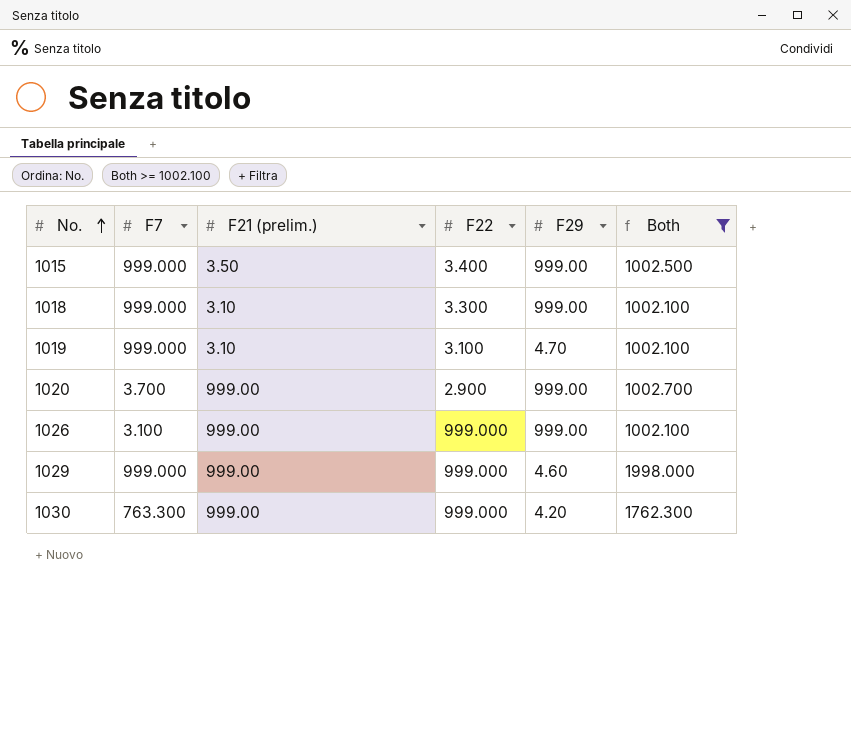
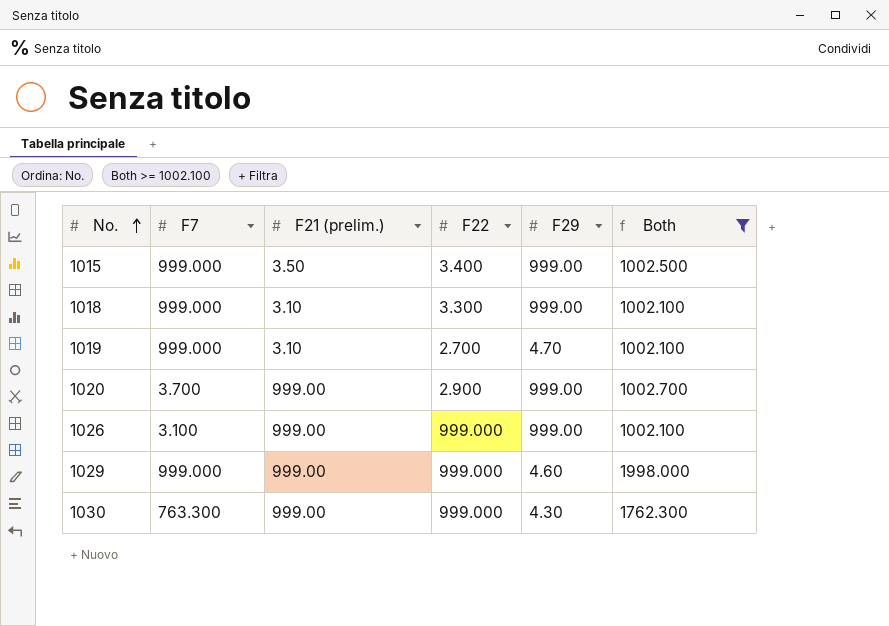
1019 | F22: 3.100 -> 2.700
1030 | F29: 4.20 -> 4.30

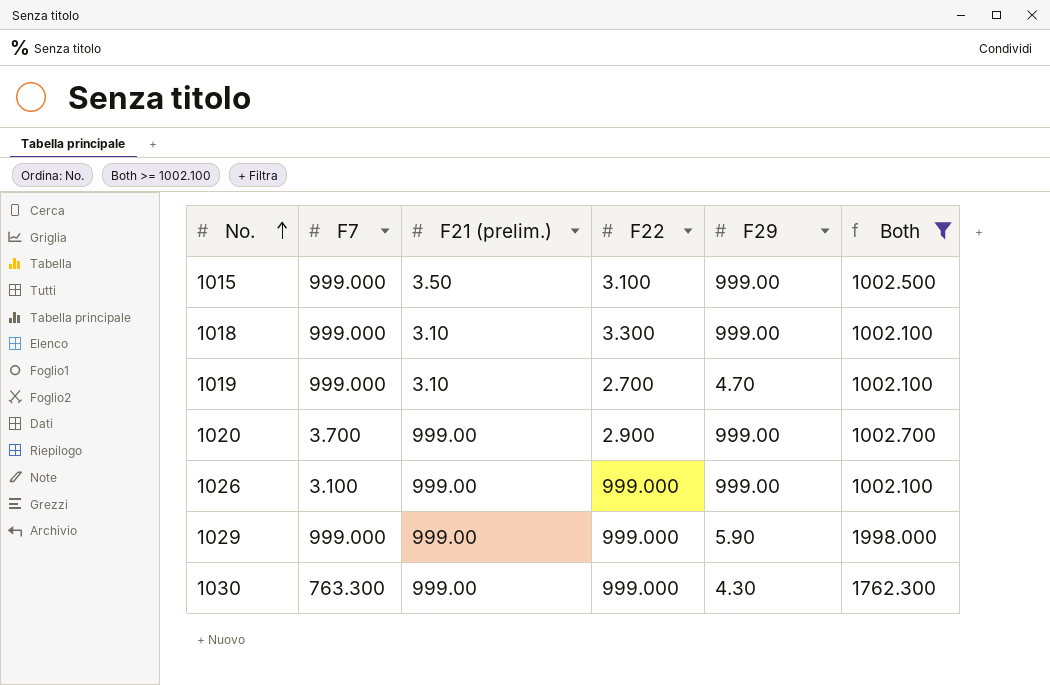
1015 | F22: 3.400 -> 3.100
1029 | F29: 4.60 -> 5.90

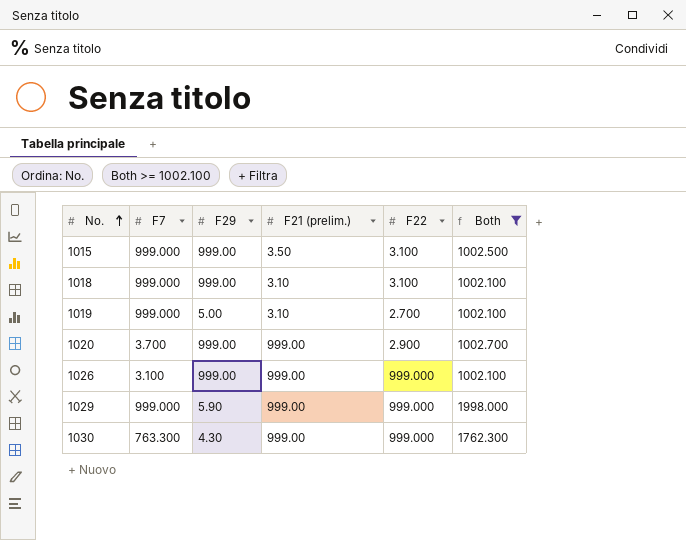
column F29 | position: 5 -> 3
1018 | F22: 3.300 -> 3.100
1019 | F29: 4.70 -> 5.00

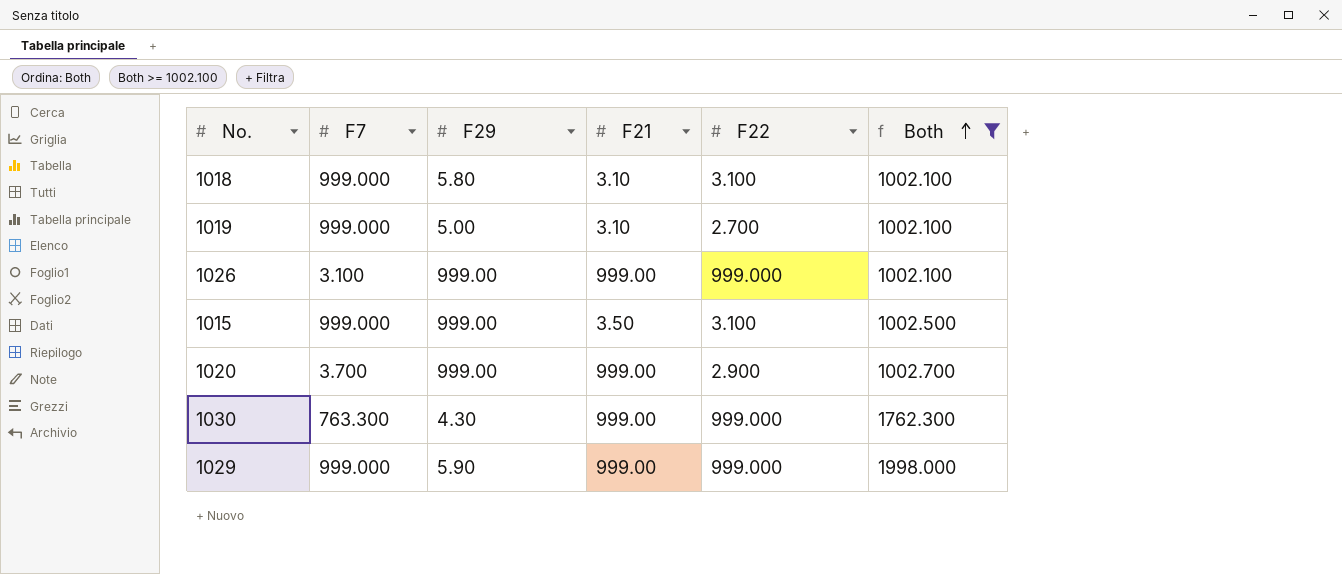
row order: No. ascending -> Both ascending
column name: F21 (prelim.) -> F21
1018 | F29: 999.00 -> 5.80

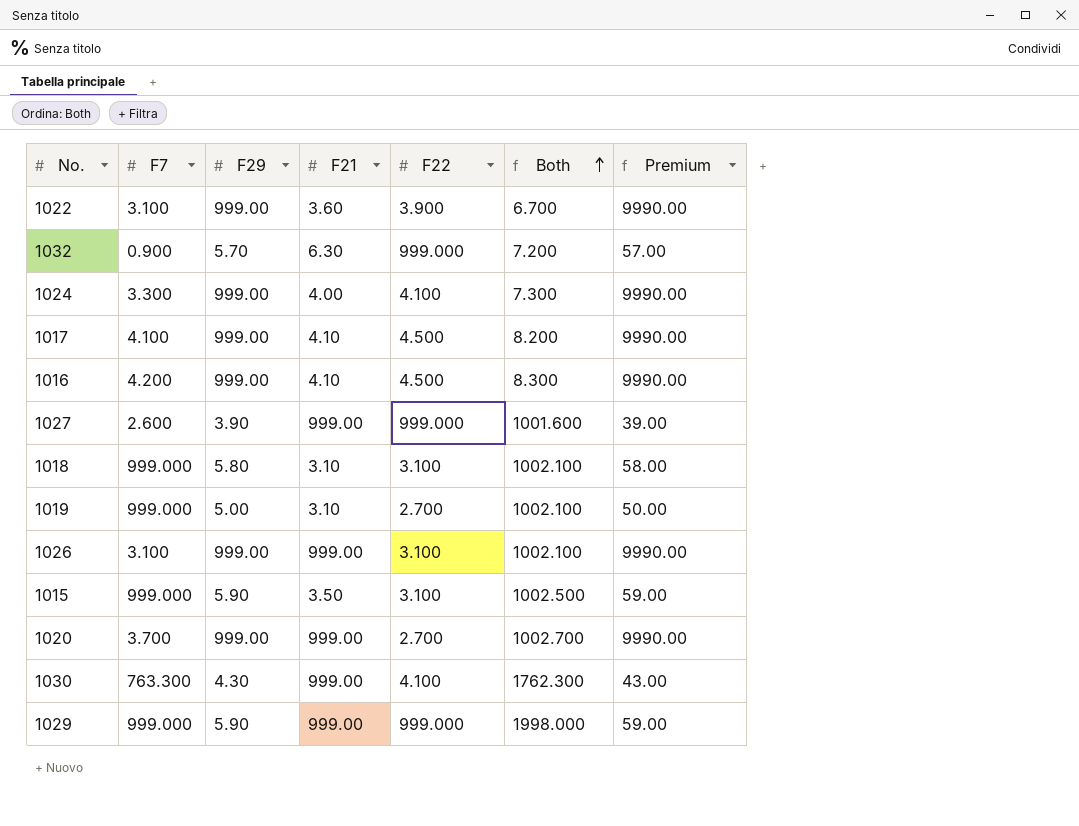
filter: Both >= 1002.100 -> none
column Premium | formula: none -> [F29] * 10
1026 | F22: 999.000 -> 3.100
1015 | F29: 999.00 -> 5.90
1020 | F22: 2.900 -> 2.700
1030 | F22: 999.000 -> 4.100

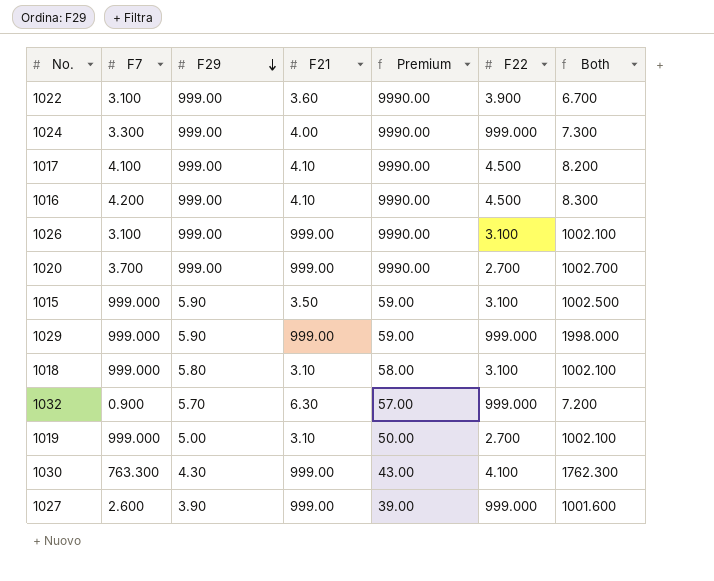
row order: Both ascending -> F29 descending
column Premium | position: 7 -> 5
1024 | F22: 4.100 -> 999.000

